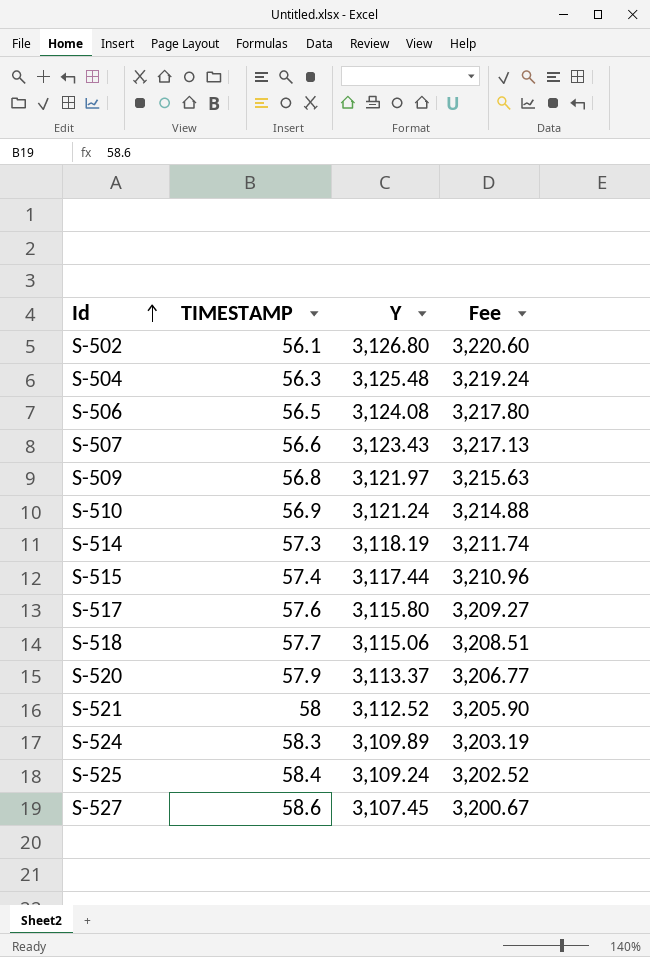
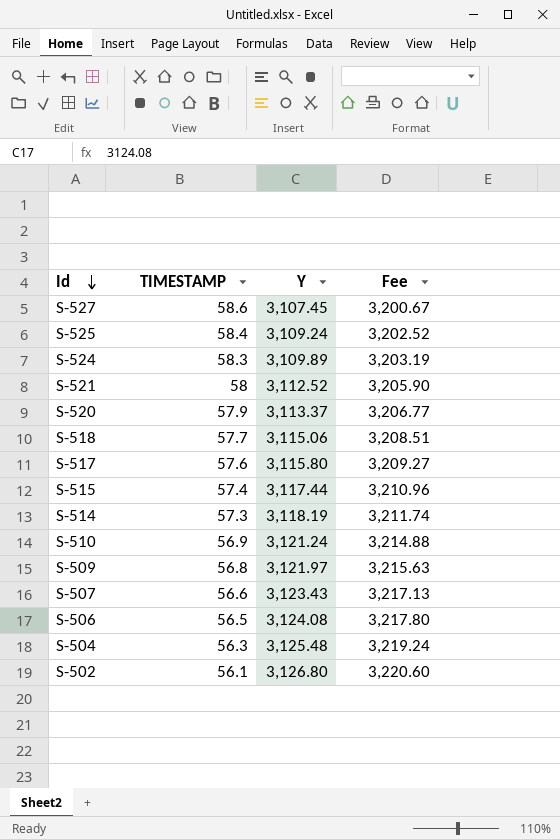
row order: Id ascending -> Id descending

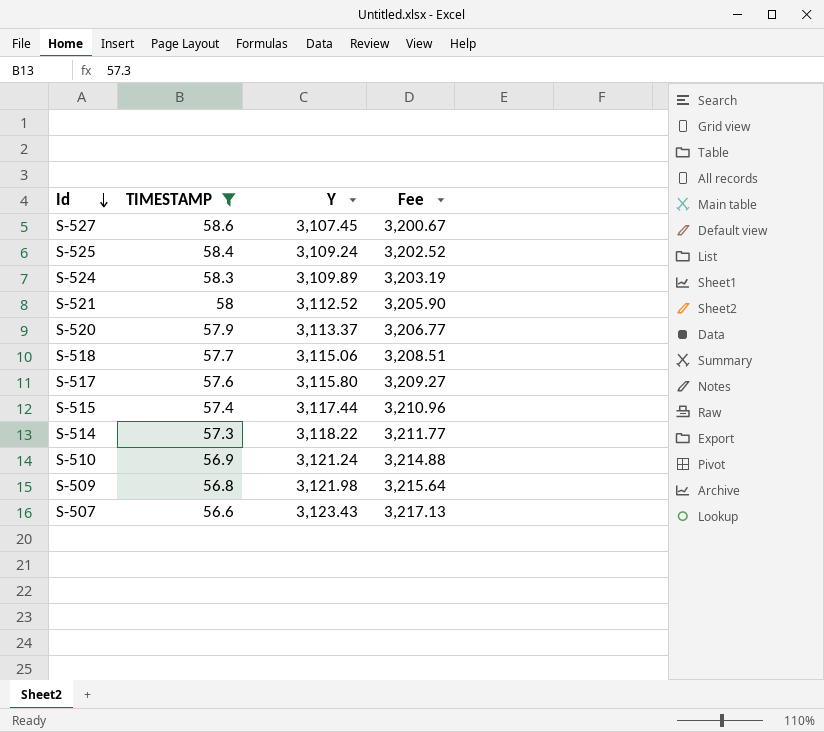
filter: none -> TIMESTAMP >= 56.6
S-514 | Y: 3,118.19 -> 3,118.22
S-514 | Fee: 3,211.74 -> 3,211.77
S-509 | Y: 3,121.97 -> 3,121.98
S-509 | Fee: 3,215.63 -> 3,215.64

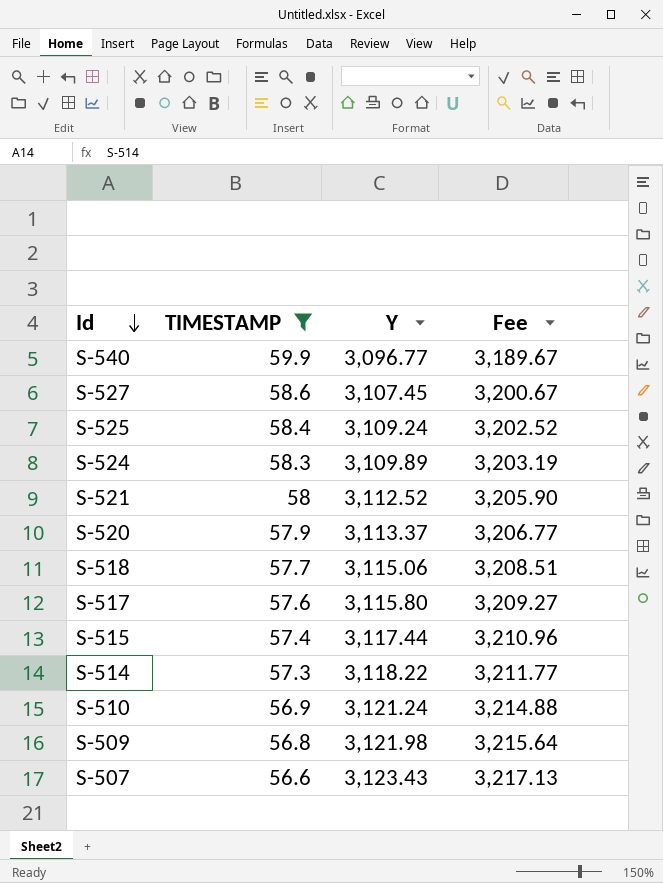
row S-540: none -> 59.9 | 3,096.77 | 3,189.67

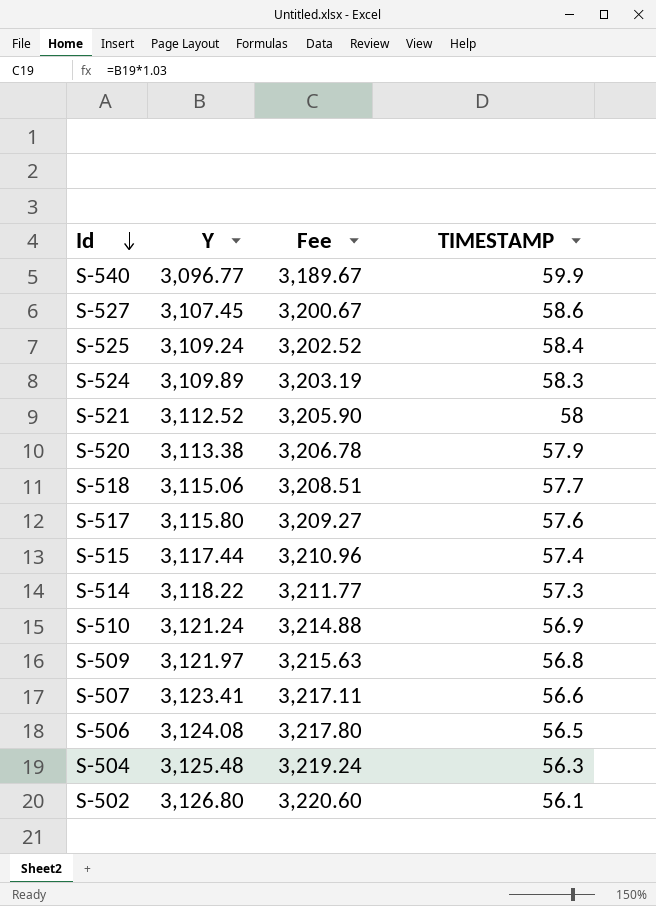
filter: TIMESTAMP >= 56.6 -> none
column TIMESTAMP | position: 2 -> 4
S-520 | Y: 3,113.37 -> 3,113.38
S-520 | Fee: 3,206.77 -> 3,206.78
S-509 | Y: 3,121.98 -> 3,121.97
S-509 | Fee: 3,215.64 -> 3,215.63
S-507 | Y: 3,123.43 -> 3,123.41
S-507 | Fee: 3,217.13 -> 3,217.11

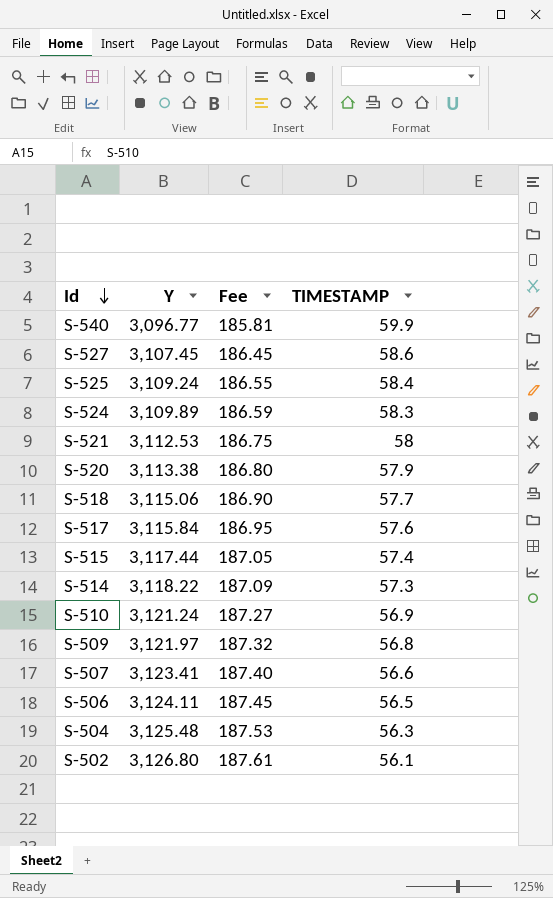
column Fee | formula: [Y] * 1.03 -> [Y] * 0.06
S-521 | Y: 3,112.52 -> 3,112.53
S-517 | Y: 3,115.80 -> 3,115.84
S-506 | Y: 3,124.08 -> 3,124.11

